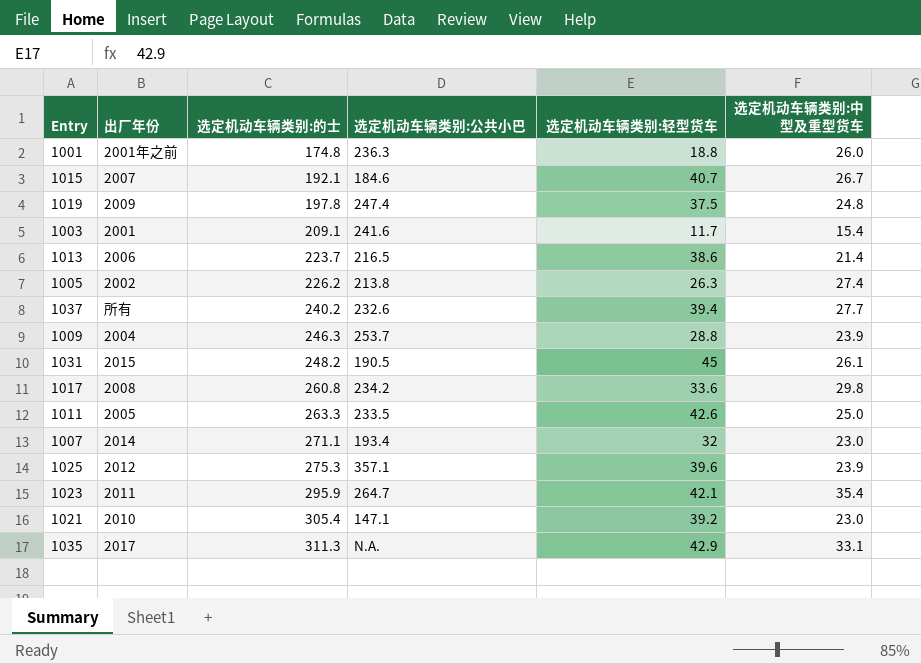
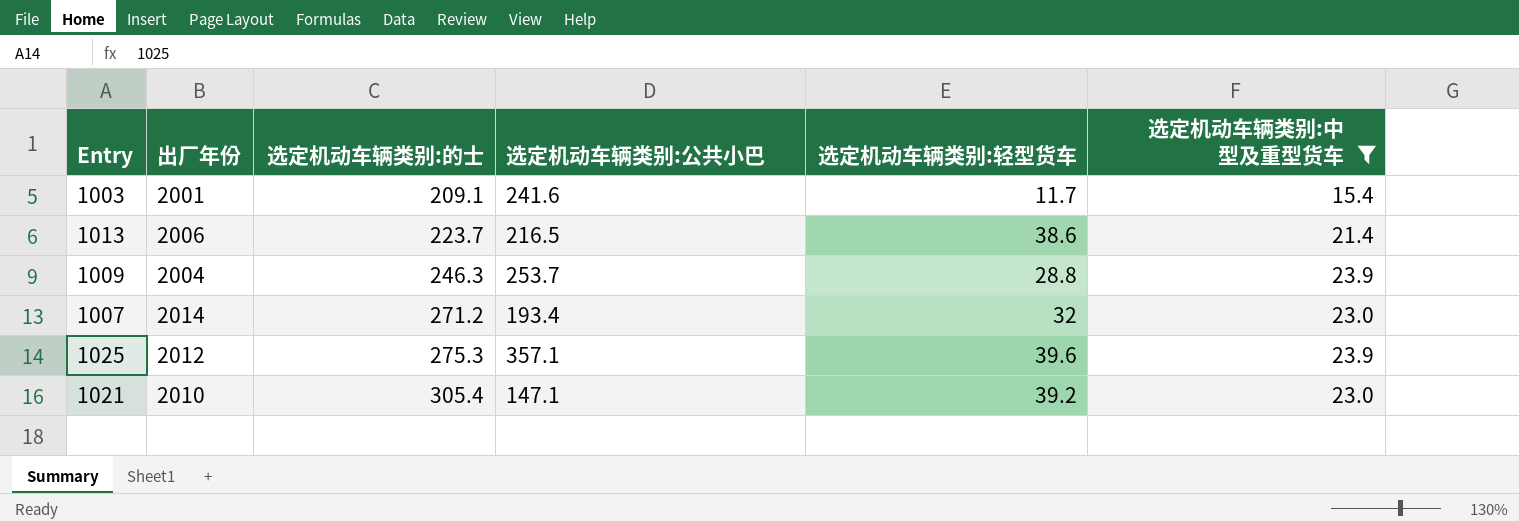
filter: none -> 选定机动车辆类别:中型及重型货车 <= 23.9
1007 | 选定机动车辆类别:的士: 271.1 -> 271.2

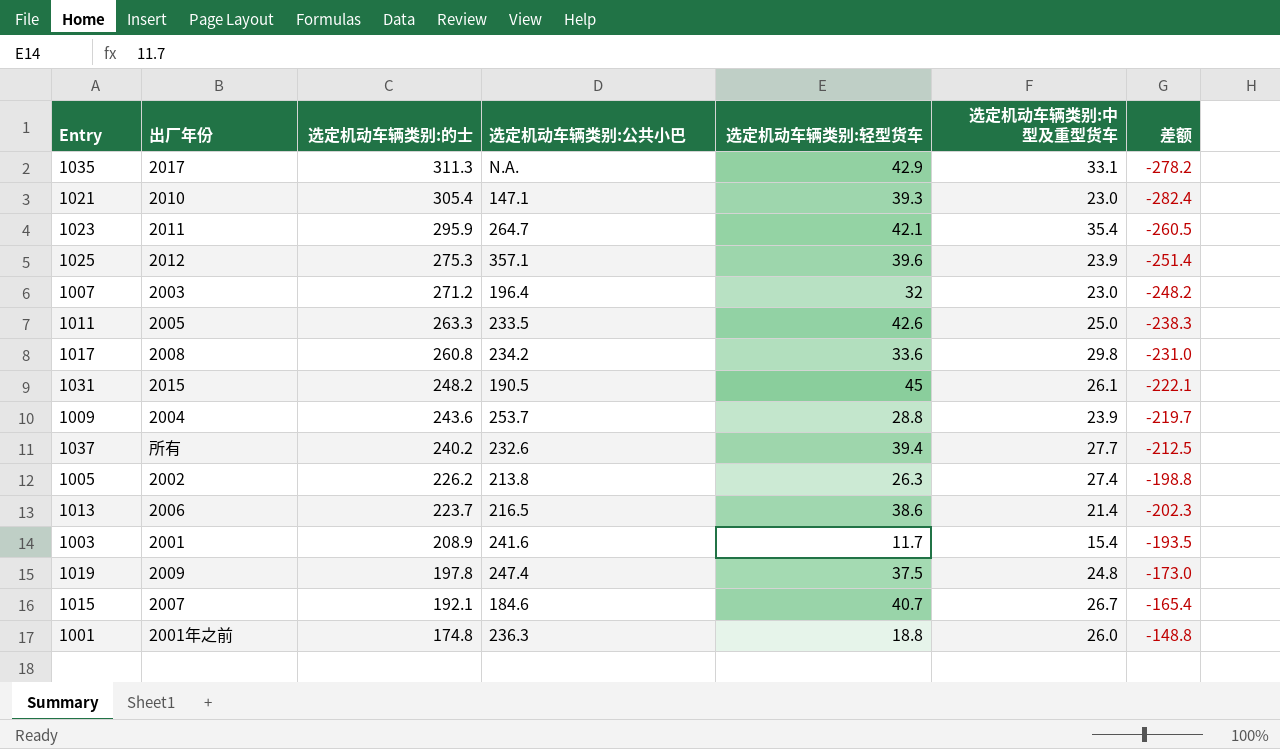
filter: 选定机动车辆类别:中型及重型货车 <= 23.9 -> none
row order: 选定机动车辆类别:的士 ascending -> 选定机动车辆类别:的士 descending
column 差额 | formula: none -> [选定机动车辆类别:中型及重型货车] - [选定机动车辆类别:的士]
1021 | 选定机动车辆类别:轻型货车: 39.2 -> 39.3
1007 | 出厂年份: 2014 -> 2003
1007 | 选定机动车辆类别:公共小巴: 193.4 -> 196.4
1009 | 选定机动车辆类别:的士: 246.3 -> 243.6
1003 | 选定机动车辆类别:的士: 209.1 -> 208.9

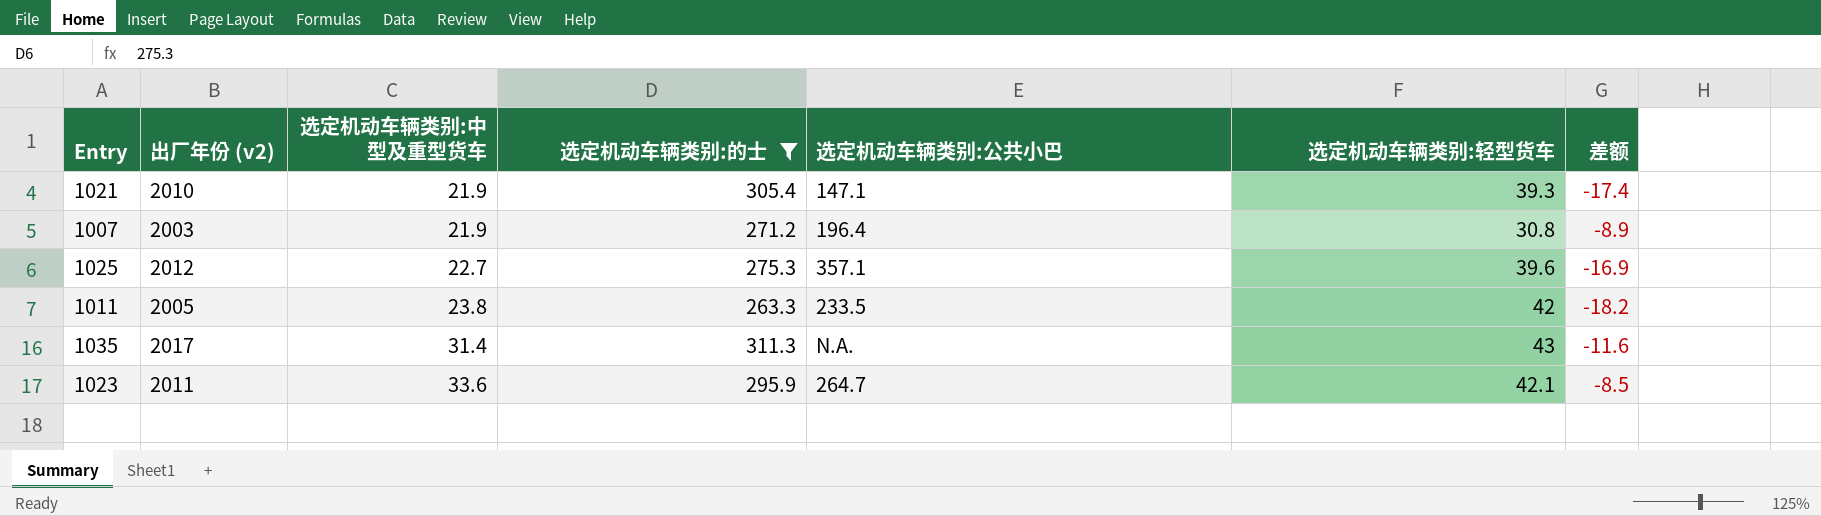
filter: none -> 选定机动车辆类别:的士 >= 263.3
row order: 选定机动车辆类别:的士 descending -> 选定机动车辆类别:中型及重型货车 ascending
column name: 出厂年份 -> 出厂年份 (v2)
column 选定机动车辆类别:中型及重型货车 | position: 6 -> 3
column 差额 | formula: [选定机动车辆类别:中型及重型货车] - [选定机动车辆类别:的士] -> [选定机动车辆类别:中型及重型货车] - [选定机动车辆类别:轻型货车]
1021 | 选定机动车辆类别:中型及重型货车: 23.0 -> 21.9
1007 | 选定机动车辆类别:中型及重型货车: 23.0 -> 21.9
1007 | 选定机动车辆类别:轻型货车: 32 -> 30.8
1025 | 选定机动车辆类别:中型及重型货车: 23.9 -> 22.7
1011 | 选定机动车辆类别:中型及重型货车: 25.0 -> 23.8
1011 | 选定机动车辆类别:轻型货车: 42.6 -> 42
1035 | 选定机动车辆类别:中型及重型货车: 33.1 -> 31.4
1035 | 选定机动车辆类别:轻型货车: 42.9 -> 43
1023 | 选定机动车辆类别:中型及重型货车: 35.4 -> 33.6

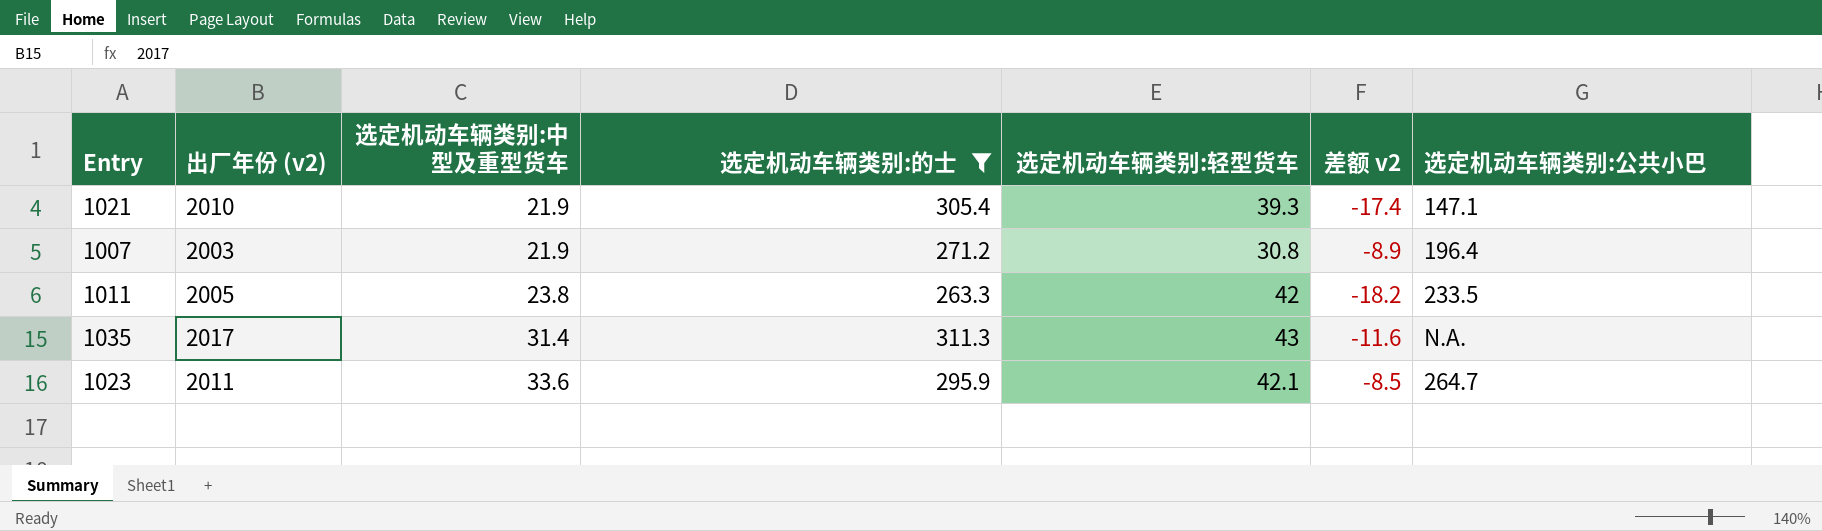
column name: 差额 -> 差额 v2
column 选定机动车辆类别:公共小巴 | position: 5 -> 7
row 1025: 2012 | 22.7 | 275.3 | 357.1 | 39.6 | -16.9 -> none

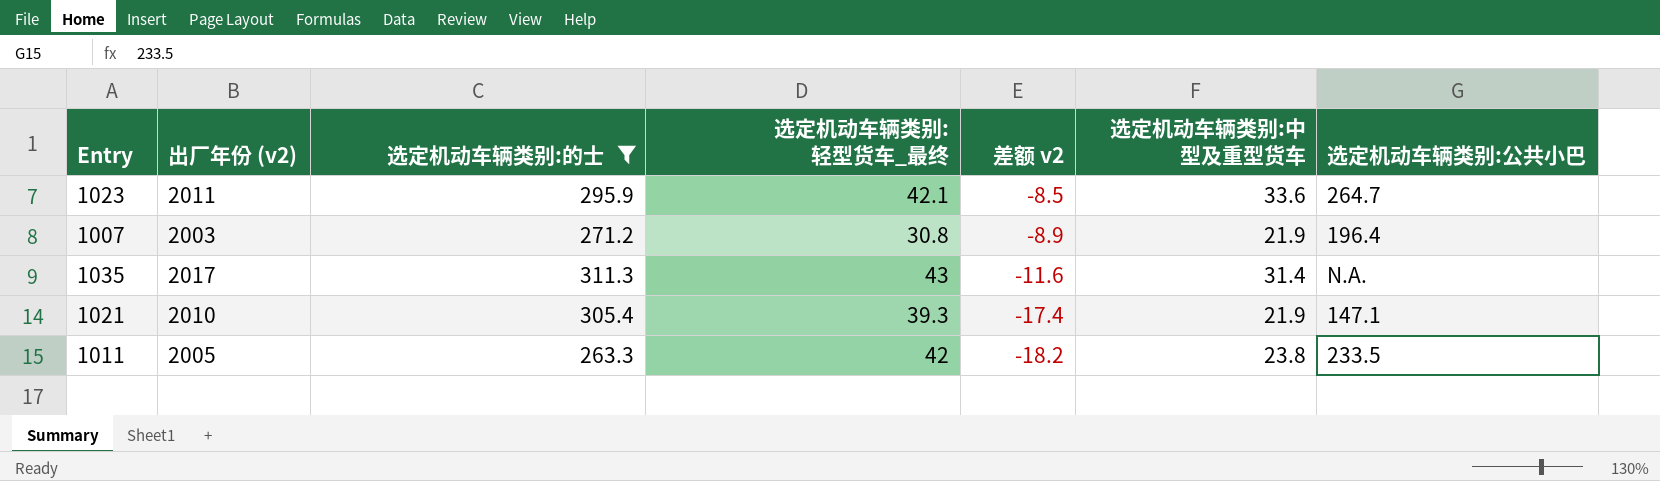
row order: 选定机动车辆类别:中型及重型货车 ascending -> 差额 v2 descending
column name: 选定机动车辆类别:轻型货车 -> 选定机动车辆类别:轻型货车_最终
column 选定机动车辆类别:中型及重型货车 | position: 3 -> 6

